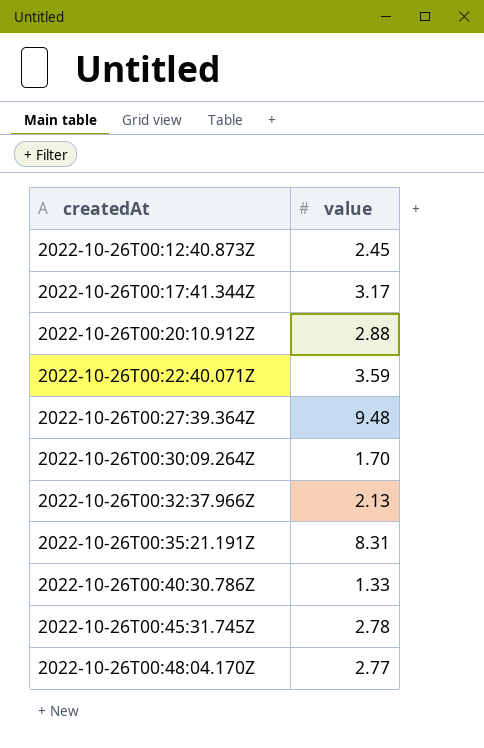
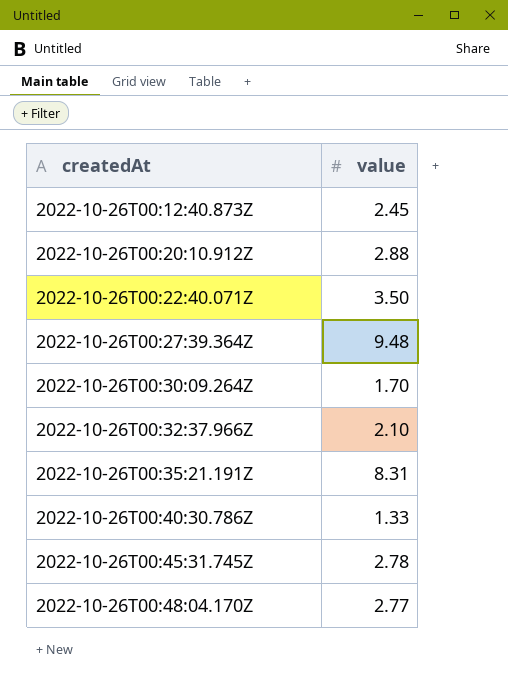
row 2022-10-26T00:17:41.344Z: 3.17 -> none
2022-10-26T00:22:40.071Z | value: 3.59 -> 3.50
2022-10-26T00:32:37.966Z | value: 2.13 -> 2.10

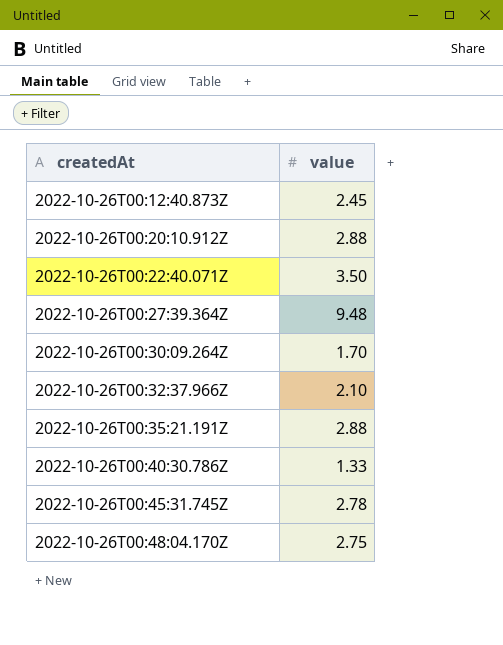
2022-10-26T00:35:21.191Z | value: 8.31 -> 2.88
2022-10-26T00:48:04.170Z | value: 2.77 -> 2.75

